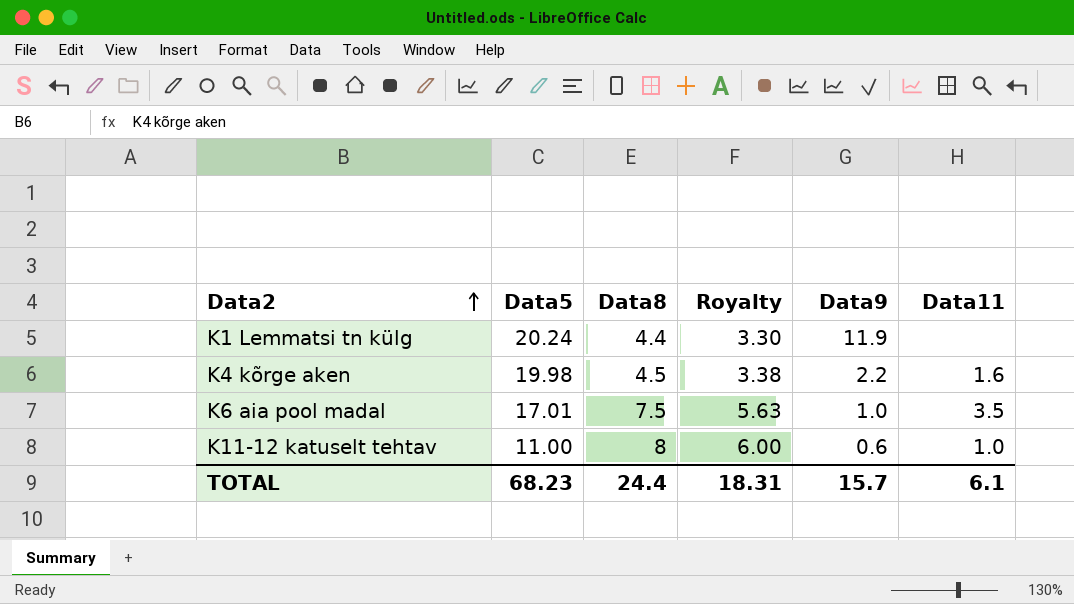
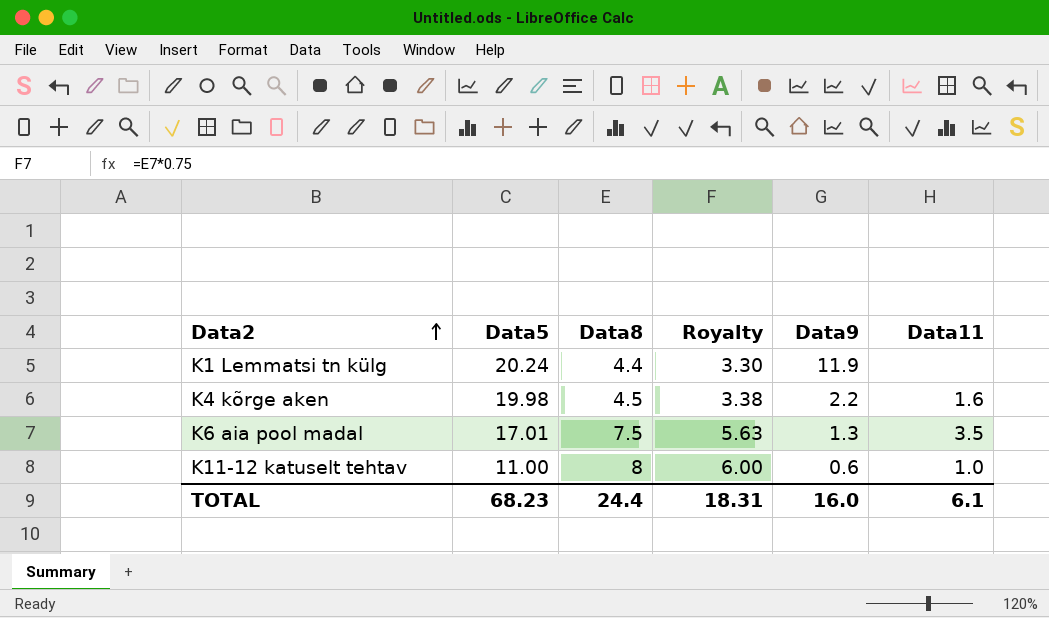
K6 aia pool madal | Data9: 1.0 -> 1.3
TOTAL | Data9: 15.7 -> 16.0

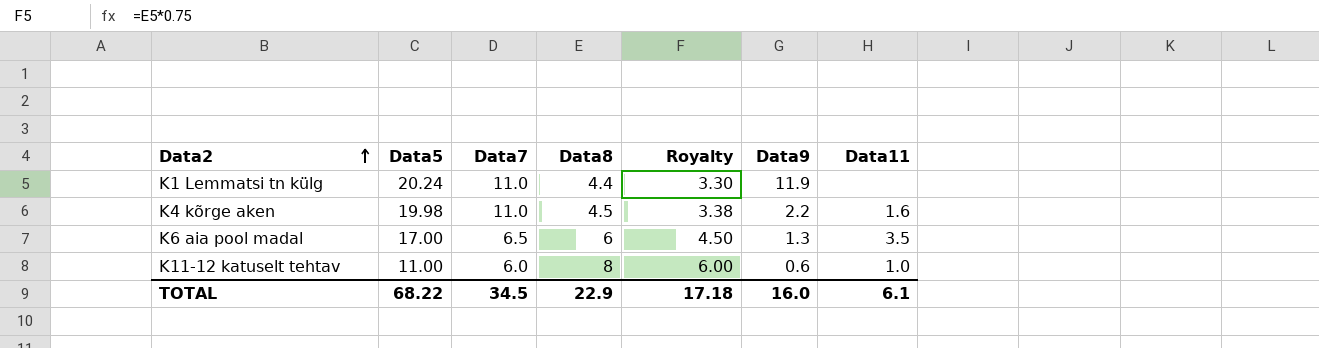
column Data7 | position: none -> 3
K6 aia pool madal | Data5: 17.01 -> 17.00
K6 aia pool madal | Data8: 7.5 -> 6
K6 aia pool madal | Royalty: 5.63 -> 4.50
TOTAL | Data5: 68.23 -> 68.22
TOTAL | Data8: 24.4 -> 22.9
TOTAL | Royalty: 18.31 -> 17.18

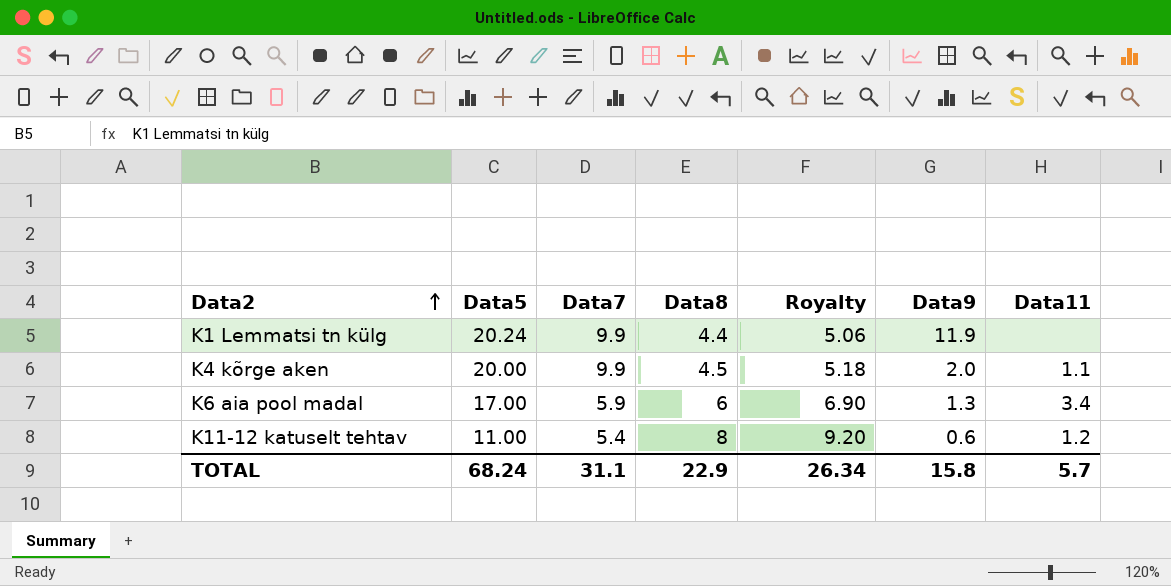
column Royalty | formula: [Data8] * 0.75 -> [Data8] * 1.15
K1 Lemmatsi tn külg | Data7: 11.0 -> 9.9
K4 kõrge aken | Data5: 19.98 -> 20.00
K4 kõrge aken | Data7: 11.0 -> 9.9
K4 kõrge aken | Data9: 2.2 -> 2.0
K4 kõrge aken | Data11: 1.6 -> 1.1
K6 aia pool madal | Data7: 6.5 -> 5.9
K6 aia pool madal | Data11: 3.5 -> 3.4
K11-12 katuselt tehtav | Data7: 6.0 -> 5.4
K11-12 katuselt tehtav | Data11: 1.0 -> 1.2
TOTAL | Data5: 68.22 -> 68.24
TOTAL | Data7: 34.5 -> 31.1
TOTAL | Royalty: 17.18 -> 26.34
TOTAL | Data9: 16.0 -> 15.8
TOTAL | Data11: 6.1 -> 5.7

